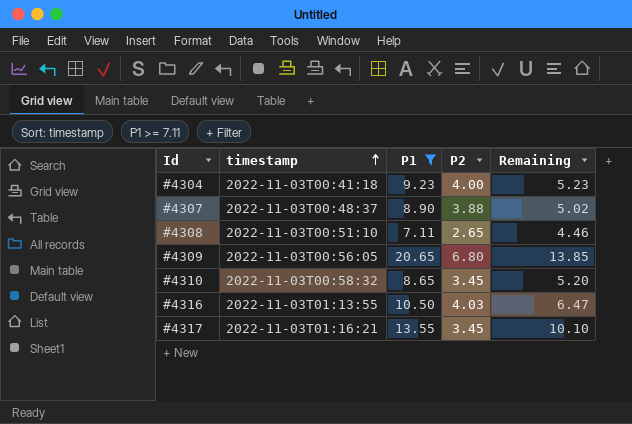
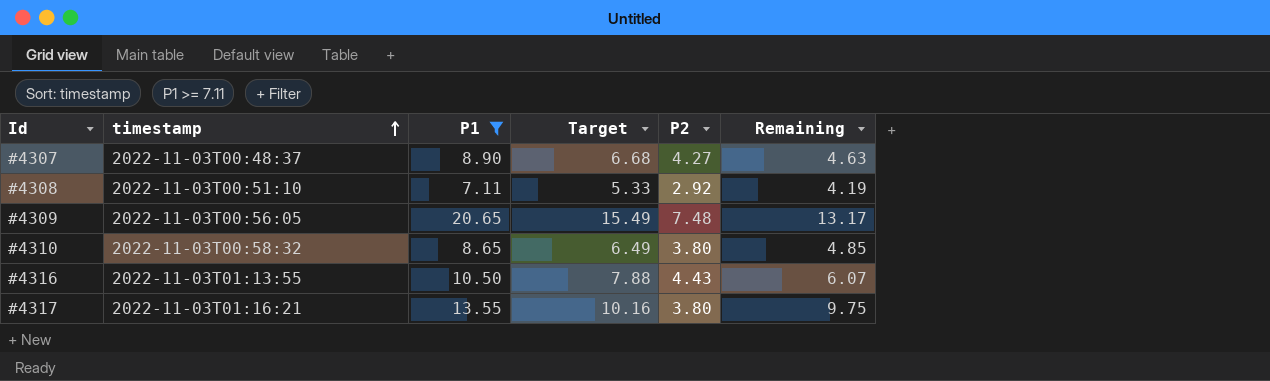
column Target | formula: none -> [P1] * 0.75
row #4304: 2022-11-03T00:41:18 | 9.23 | 4.00 | 5.23 -> none
#4307 | P2: 3.88 -> 4.27
#4307 | Remaining: 5.02 -> 4.63
#4308 | P2: 2.65 -> 2.92
#4308 | Remaining: 4.46 -> 4.19
#4309 | P2: 6.80 -> 7.48
#4309 | Remaining: 13.85 -> 13.17
#4310 | P2: 3.45 -> 3.80
#4310 | Remaining: 5.20 -> 4.85
#4316 | P2: 4.03 -> 4.43
#4316 | Remaining: 6.47 -> 6.07
#4317 | P2: 3.45 -> 3.80
#4317 | Remaining: 10.10 -> 9.75

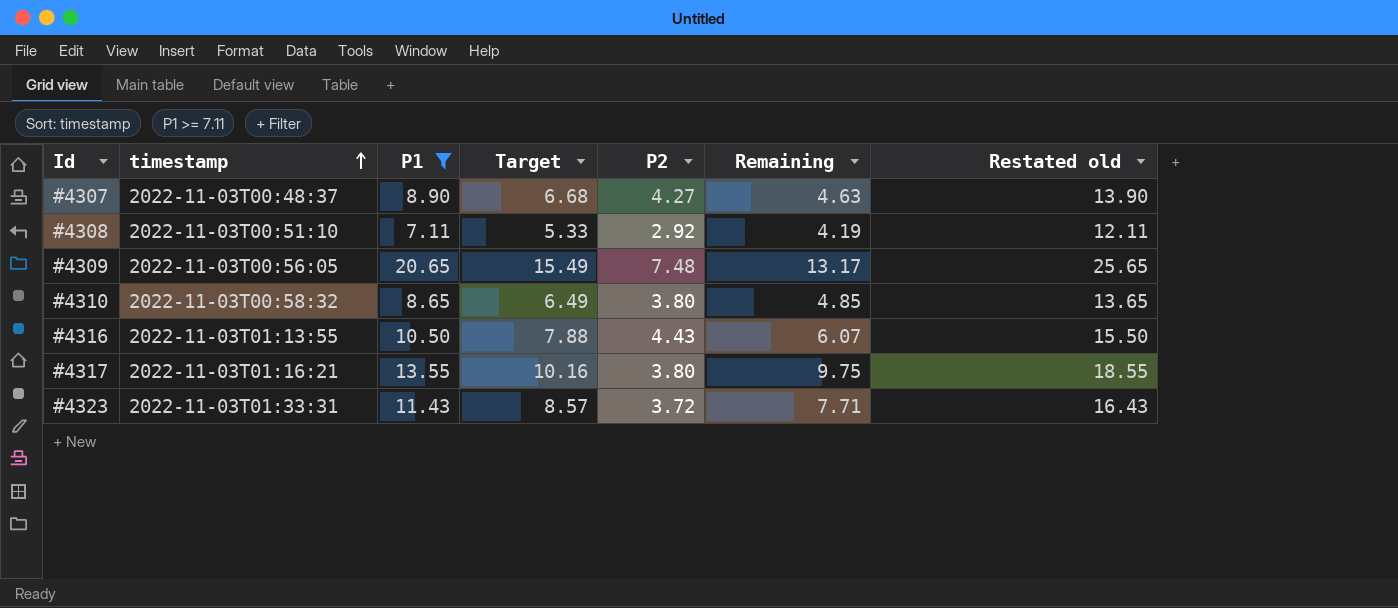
column Restated old | formula: none -> [P1] + 5
row #4323: none -> 2022-11-03T01:33:31 | 11.43 | 8.57 | 3.72 | 7.71 | 16.43

